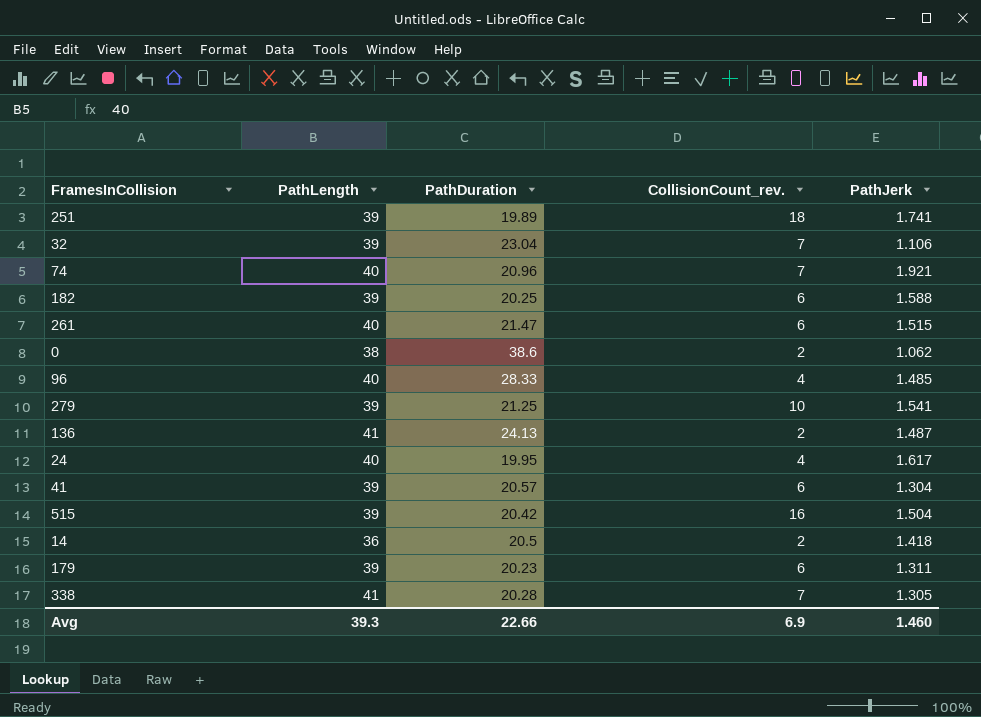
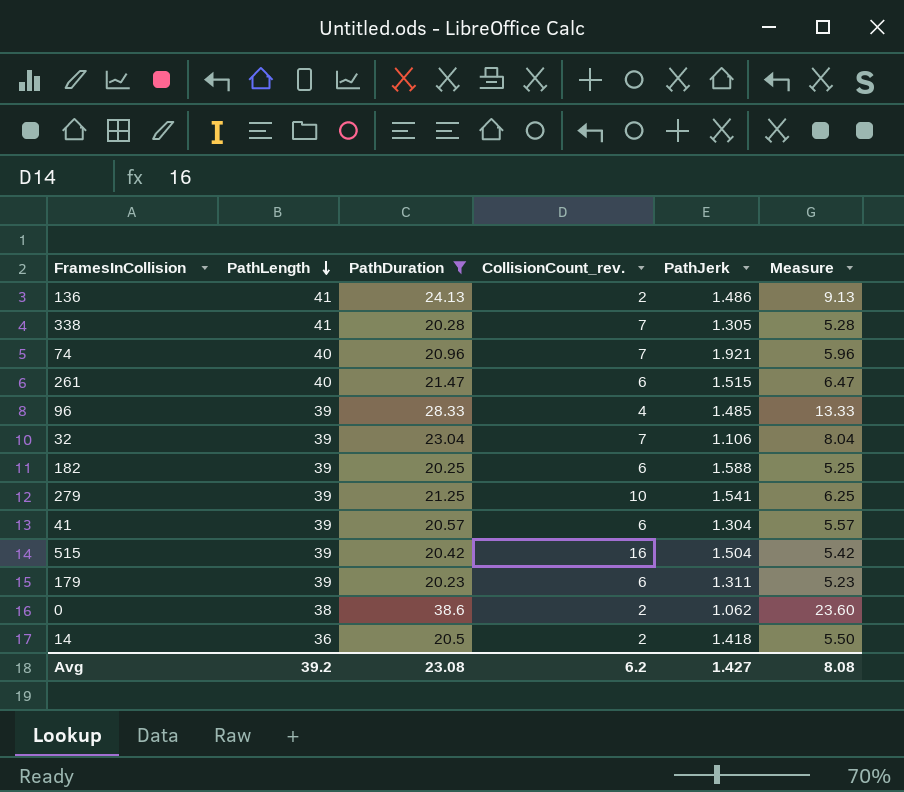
filter: none -> PathDuration >= 20.23
row order: none -> PathLength descending
column Measure | formula: none -> [PathDuration] - 15
136 | PathJerk: 1.487 -> 1.486
96 | PathLength: 40 -> 39
Avg | PathLength: 39.3 -> 39.2
Avg | PathDuration: 22.66 -> 23.08
Avg | CollisionCount_rev.: 6.9 -> 6.2
Avg | PathJerk: 1.460 -> 1.427

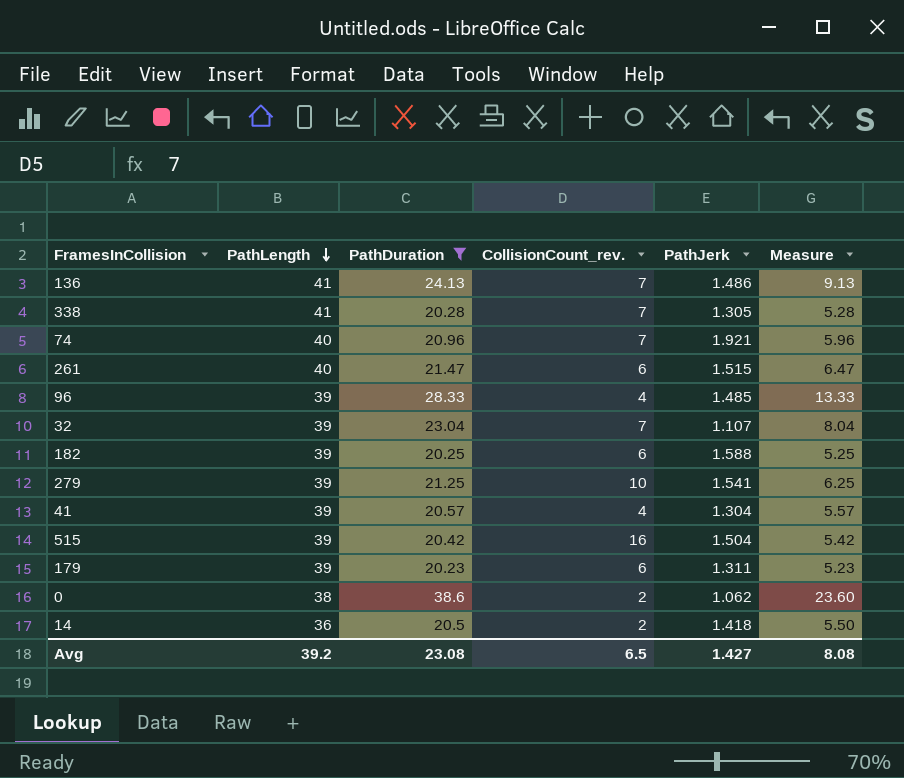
136 | CollisionCount_rev.: 2 -> 7
32 | PathJerk: 1.106 -> 1.107
41 | CollisionCount_rev.: 6 -> 4
Avg | CollisionCount_rev.: 6.2 -> 6.5

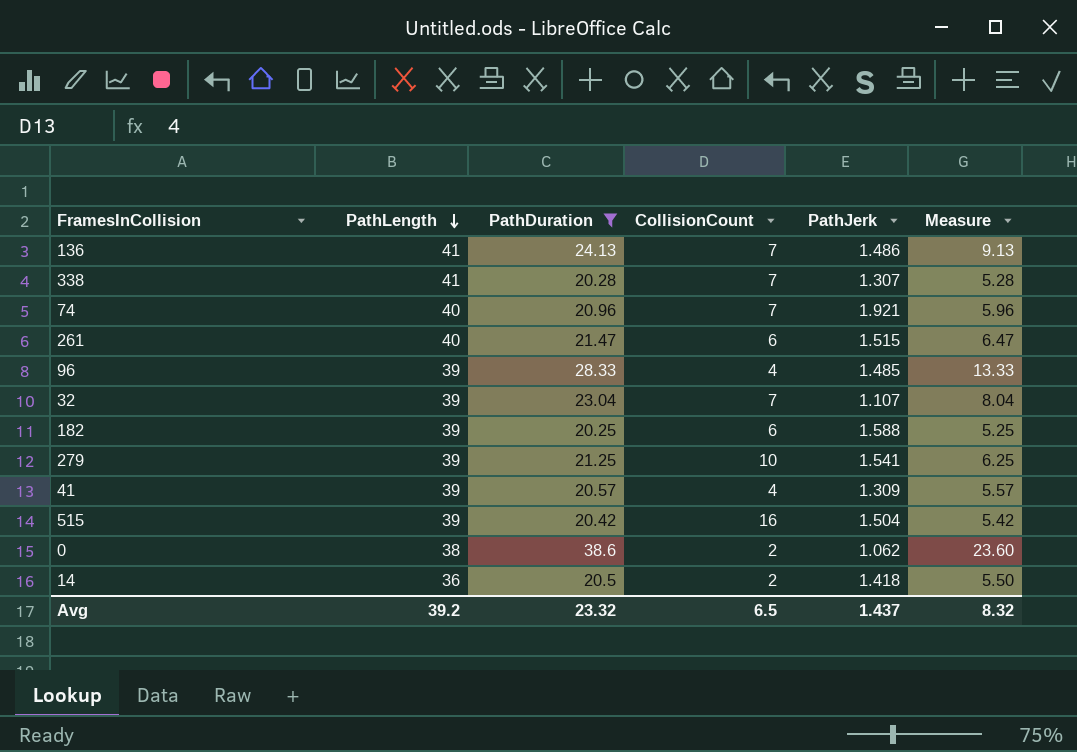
column name: CollisionCount_rev. -> CollisionCount
row 179: 39 | 20.23 | 6 | 1.311 | 5.23 -> none
338 | PathJerk: 1.305 -> 1.307
41 | PathJerk: 1.304 -> 1.309
Avg | PathDuration: 23.08 -> 23.32
Avg | PathJerk: 1.427 -> 1.437
Avg | Measure: 8.08 -> 8.32

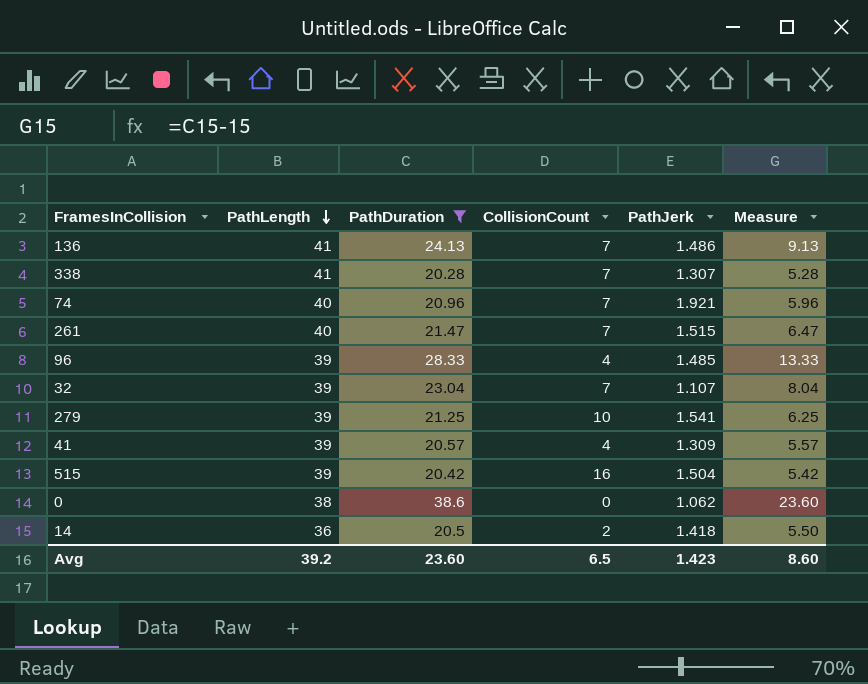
row 182: 39 | 20.25 | 6 | 1.588 | 5.25 -> none
261 | CollisionCount: 6 -> 7
0 | CollisionCount: 2 -> 0
Avg | PathDuration: 23.32 -> 23.60
Avg | PathJerk: 1.437 -> 1.423
Avg | Measure: 8.32 -> 8.60

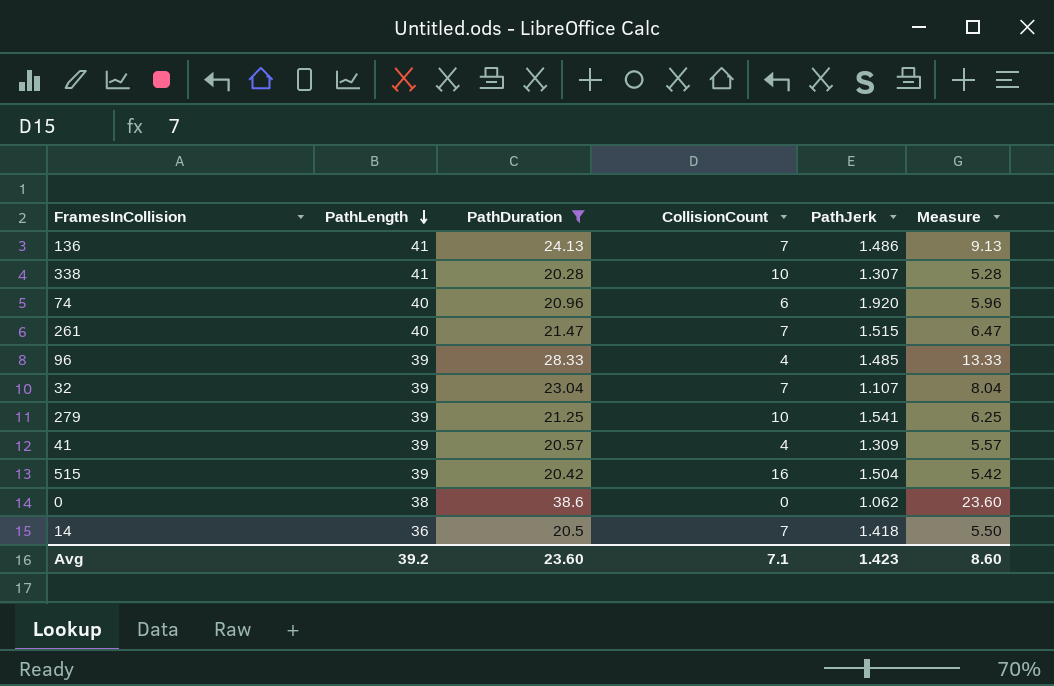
338 | CollisionCount: 7 -> 10
74 | CollisionCount: 7 -> 6
74 | PathJerk: 1.921 -> 1.920
14 | CollisionCount: 2 -> 7
Avg | CollisionCount: 6.5 -> 7.1

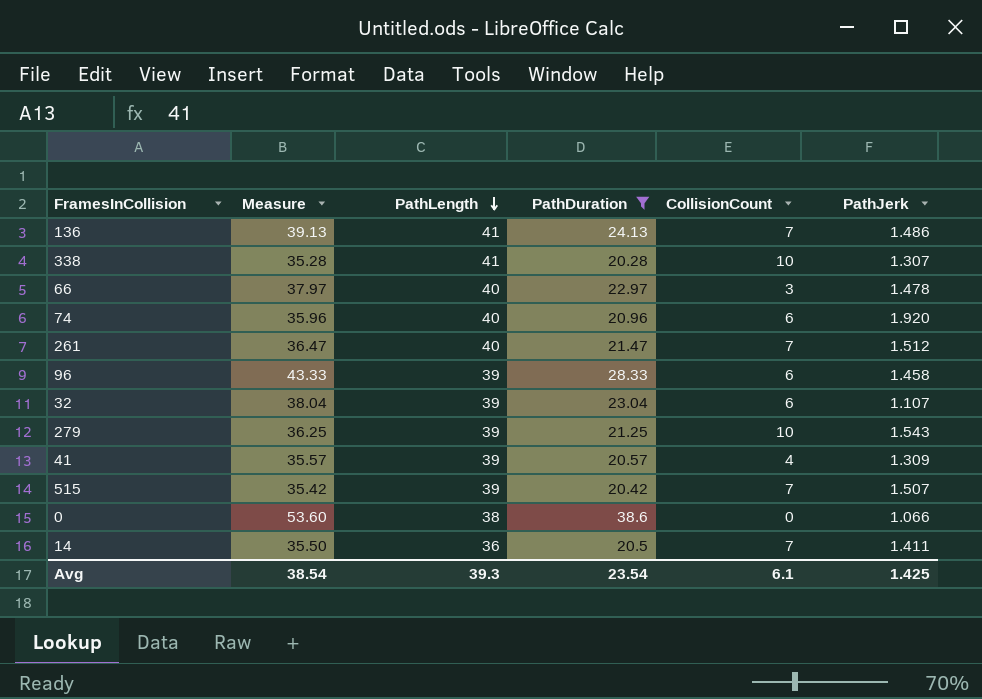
column Measure | formula: [PathDuration] - 15 -> [PathDuration] + 15
column Measure | position: 6 -> 2
row 66: none -> 37.97 | 40 | 22.97 | 3 | 1.478
261 | PathJerk: 1.515 -> 1.512
96 | CollisionCount: 4 -> 6
96 | PathJerk: 1.485 -> 1.458
32 | CollisionCount: 7 -> 6
279 | PathJerk: 1.541 -> 1.543
515 | CollisionCount: 16 -> 7
515 | PathJerk: 1.504 -> 1.507
0 | PathJerk: 1.062 -> 1.066
14 | PathJerk: 1.418 -> 1.411
Avg | Measure: 8.60 -> 38.54
Avg | PathLength: 39.2 -> 39.3
Avg | PathDuration: 23.60 -> 23.54
Avg | CollisionCount: 7.1 -> 6.1
Avg | PathJerk: 1.423 -> 1.425

